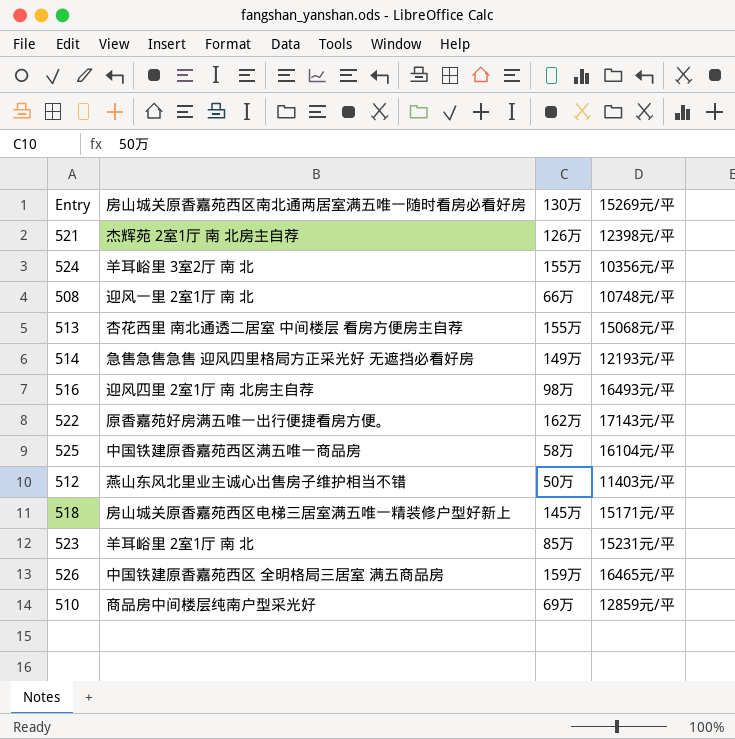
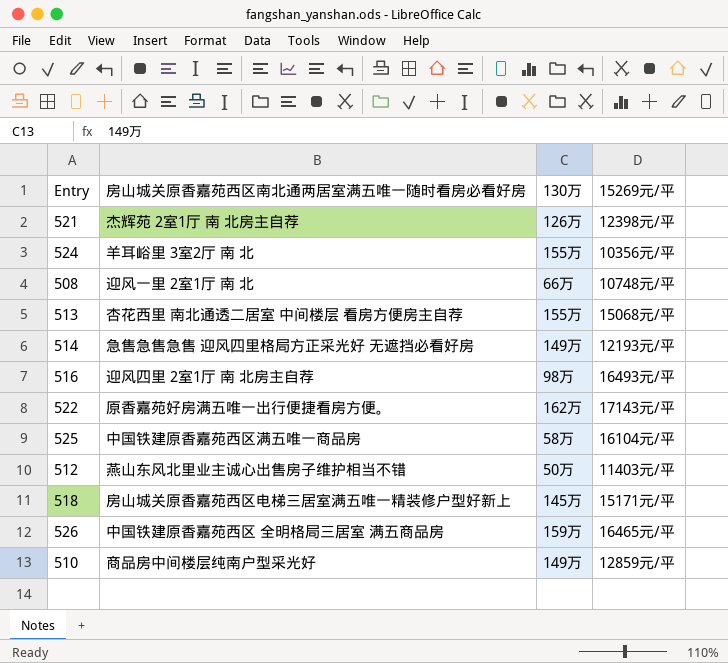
row 523: 羊耳峪里 2室1厅 南 北 | 85万 | 15231元/平 -> none
510 | 130万: 69万 -> 149万

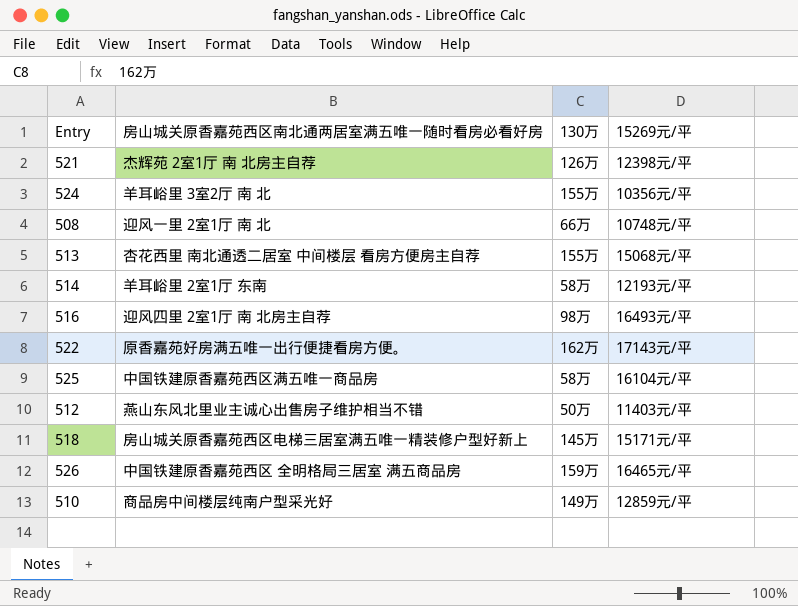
514 | 房山城关原香嘉苑西区南北通两居室满五唯一随时看房必看好房: 急售急售急售 迎风四里格局方正采光好 无遮挡必看好房 -> 羊耳峪里 2室1厅 东南
514 | 130万: 149万 -> 58万

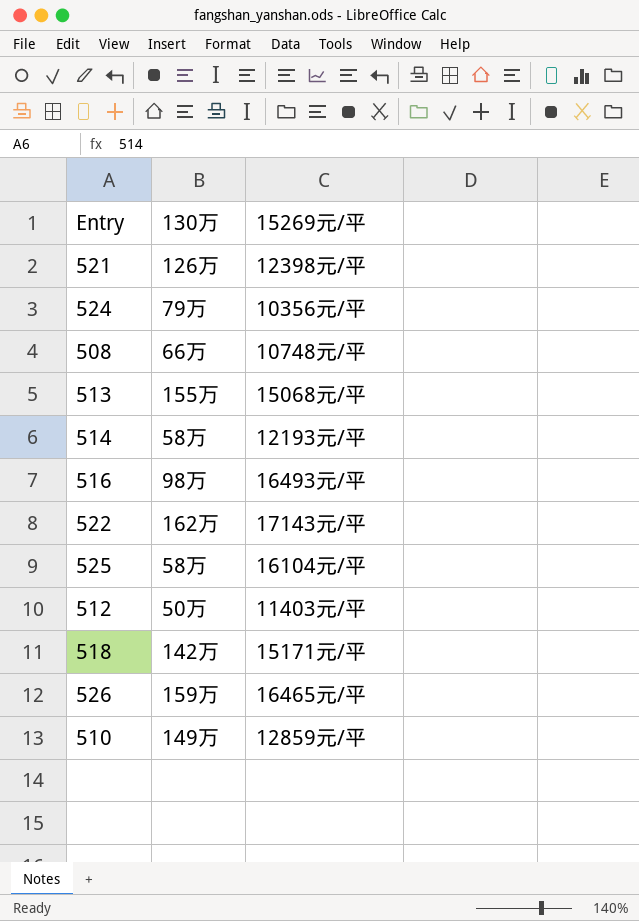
column 房山城关原香嘉苑西区南北通两居室满五唯一随时看房必看好房 | position: 2 -> none
524 | 130万: 155万 -> 79万
518 | 130万: 145万 -> 142万

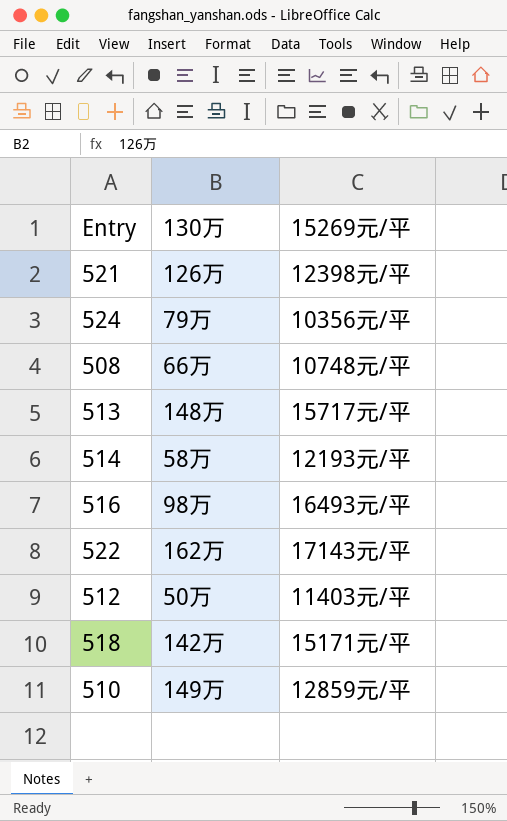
row 525: 58万 | 16104元/平 -> none
row 526: 159万 | 16465元/平 -> none
513 | 130万: 155万 -> 148万
513 | 15269元/平: 15068元/平 -> 15717元/平

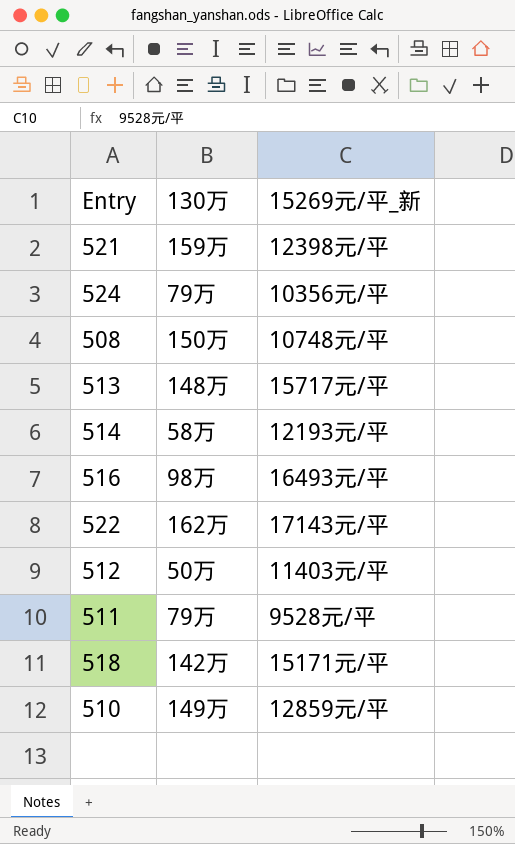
column name: 15269元/平 -> 15269元/平_新
521 | 130万: 126万 -> 159万
508 | 130万: 66万 -> 150万
row 511: none -> 79万 | 9528元/平

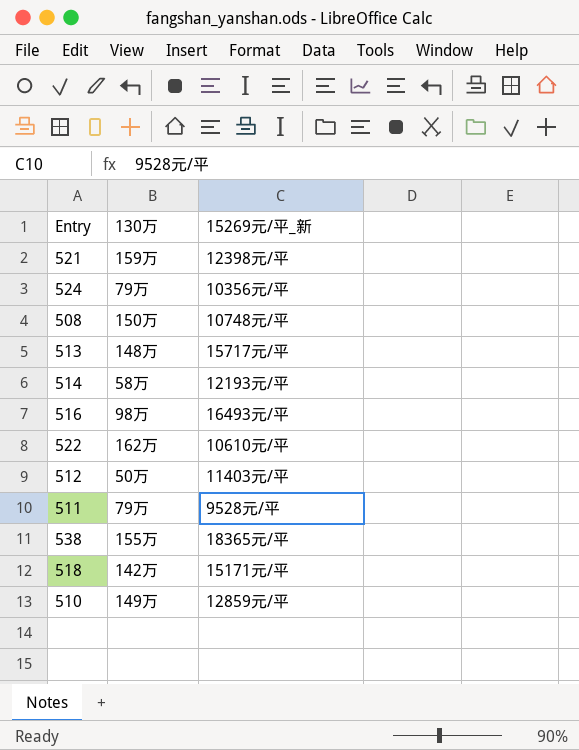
522 | 15269元/平_新: 17143元/平 -> 10610元/平
row 538: none -> 155万 | 18365元/平

